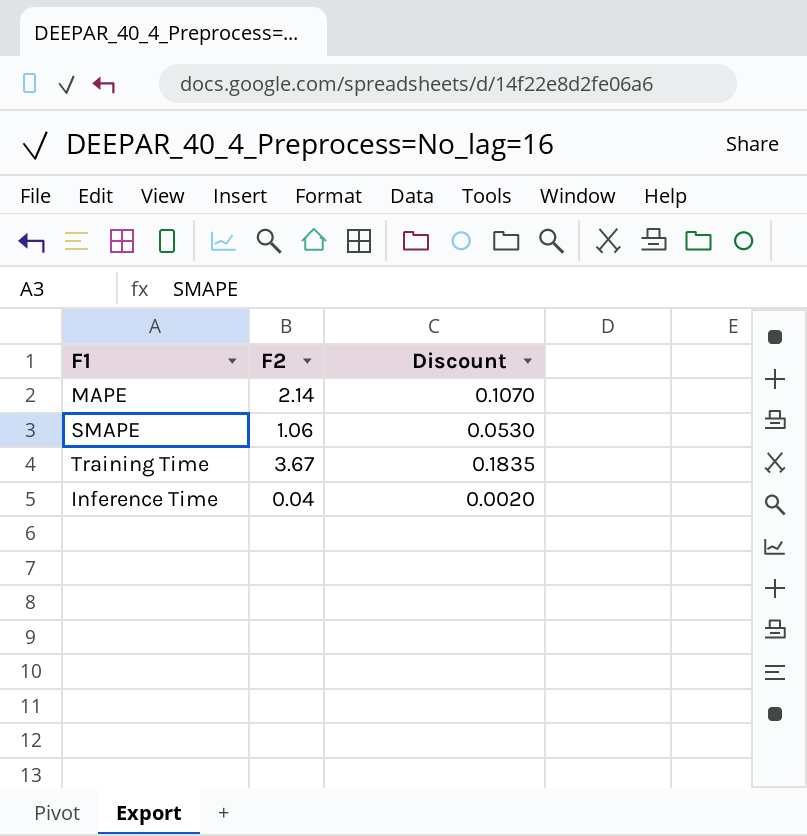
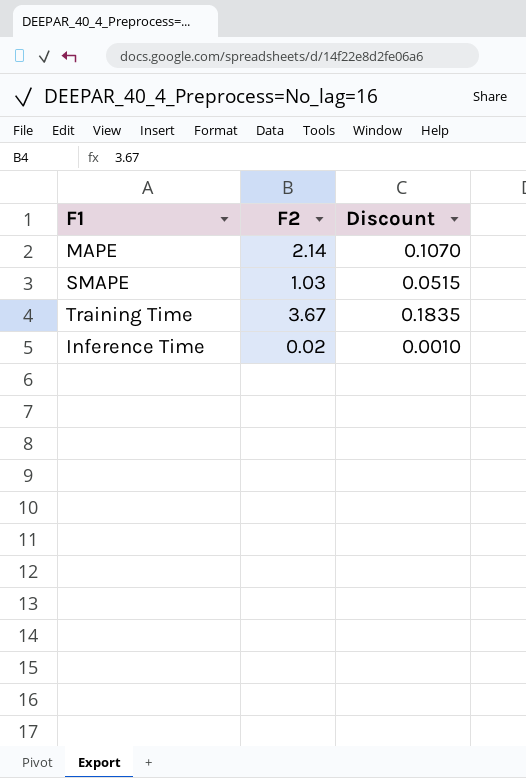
SMAPE | F2: 1.06 -> 1.03
SMAPE | Discount: 0.0530 -> 0.0515
Inference Time | F2: 0.04 -> 0.02
Inference Time | Discount: 0.0020 -> 0.0010

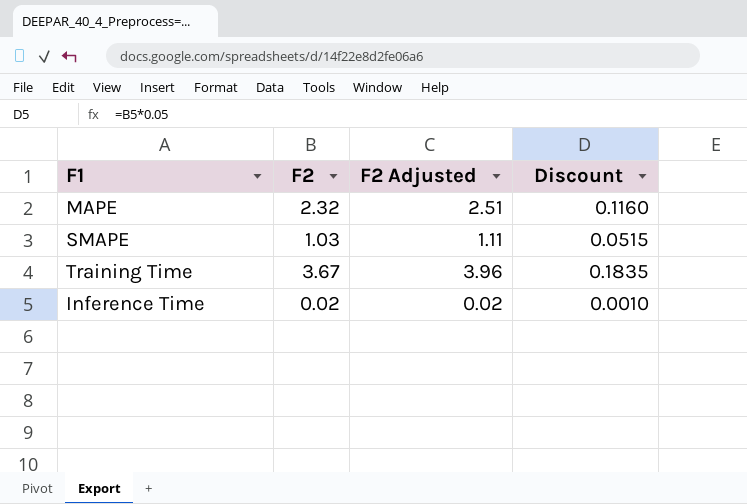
column F2 Adjusted | formula: none -> [F2] * 1.08
MAPE | F2: 2.14 -> 2.32
MAPE | Discount: 0.1070 -> 0.1160

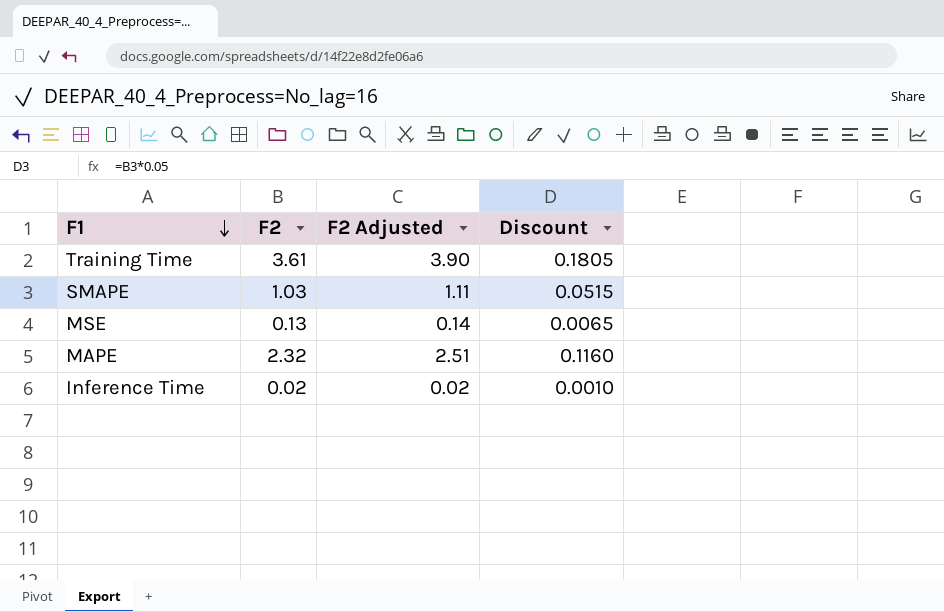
row order: none -> F1 descending
Training Time | F2: 3.67 -> 3.61
Training Time | F2 Adjusted: 3.96 -> 3.90
Training Time | Discount: 0.1835 -> 0.1805
row MSE: none -> 0.13 | 0.14 | 0.0065

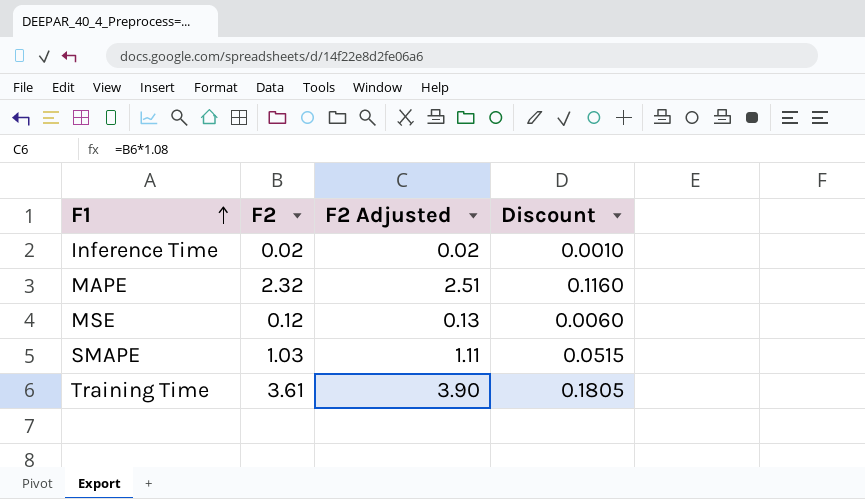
row order: F1 descending -> F1 ascending
MSE | F2: 0.13 -> 0.12
MSE | F2 Adjusted: 0.14 -> 0.13
MSE | Discount: 0.0065 -> 0.0060

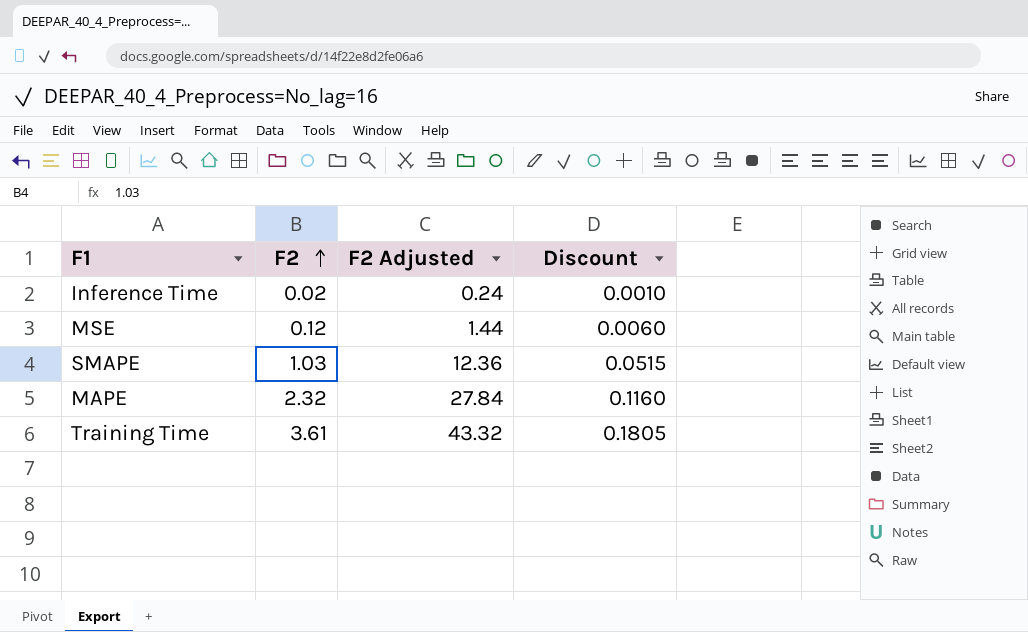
row order: F1 ascending -> F2 ascending
column F2 Adjusted | formula: [F2] * 1.08 -> [F2] * 12

